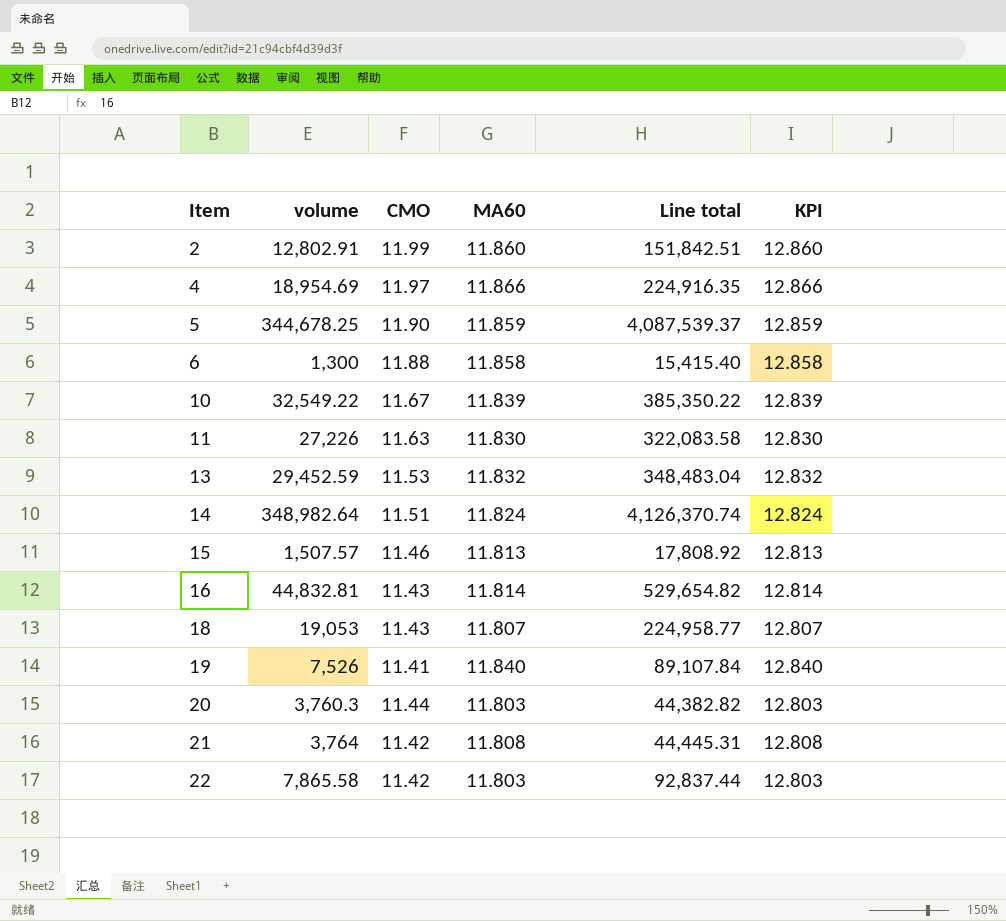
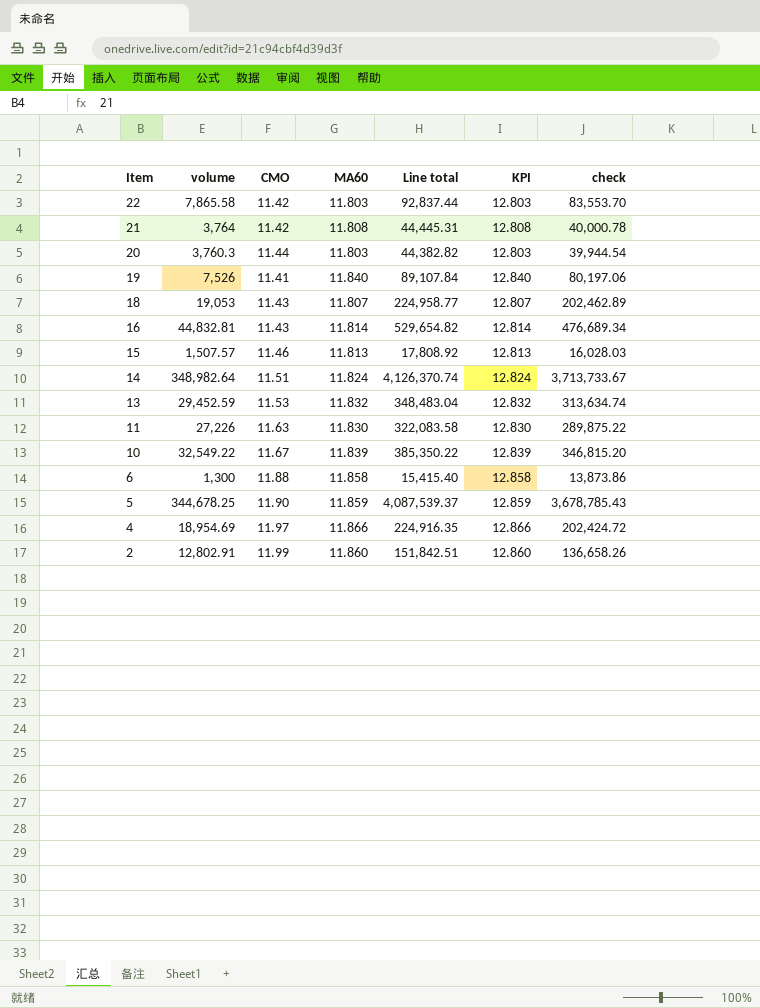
row order: Item ascending -> Item descending
column check | formula: none -> [Line total] * 0.9

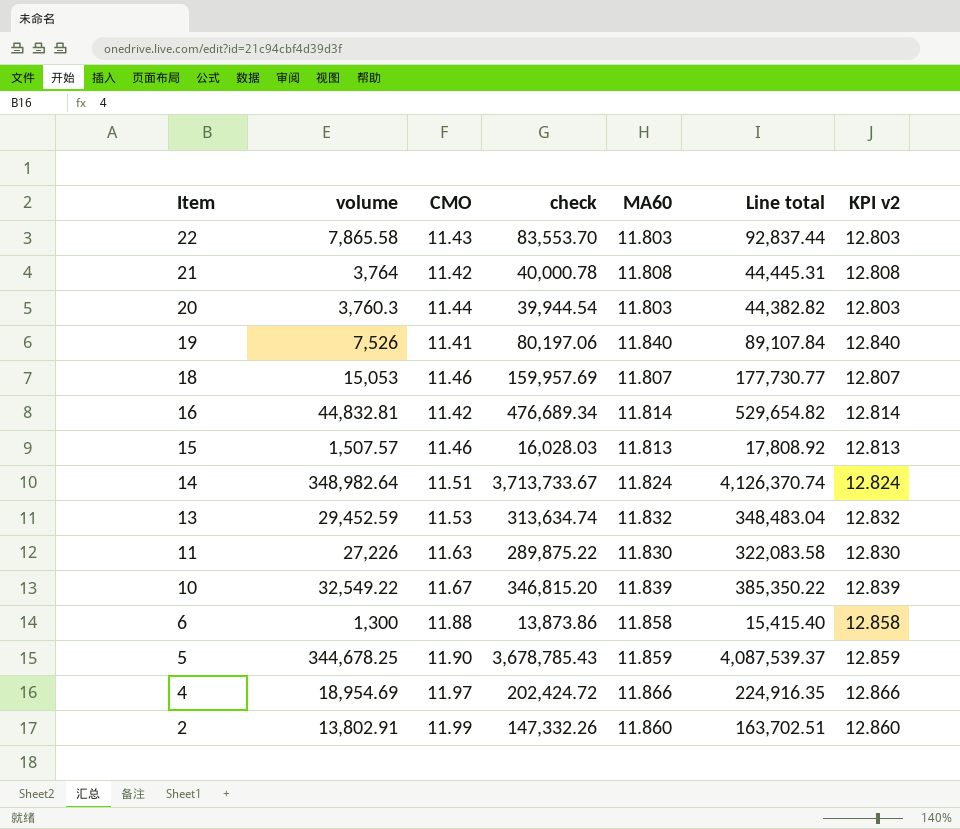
column check | position: 7 -> 4
column name: KPI -> KPI v2
22 | CMO: 11.42 -> 11.43
18 | volume: 19,053 -> 15,053
18 | CMO: 11.43 -> 11.46
18 | check: 202,462.89 -> 159,957.69
18 | Line total: 224,958.77 -> 177,730.77
16 | CMO: 11.43 -> 11.42
2 | volume: 12,802.91 -> 13,802.91
2 | check: 136,658.26 -> 147,332.26
2 | Line total: 151,842.51 -> 163,702.51

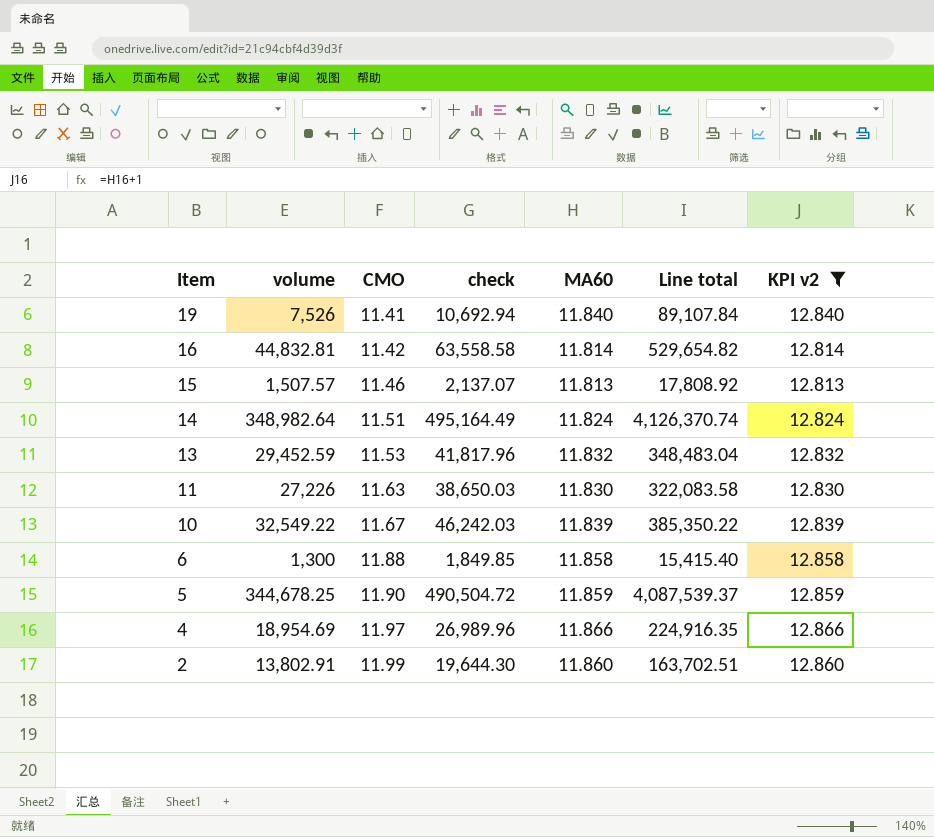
filter: none -> KPI v2 >= 12.813
column check | formula: [Line total] * 0.9 -> [Line total] * 0.12

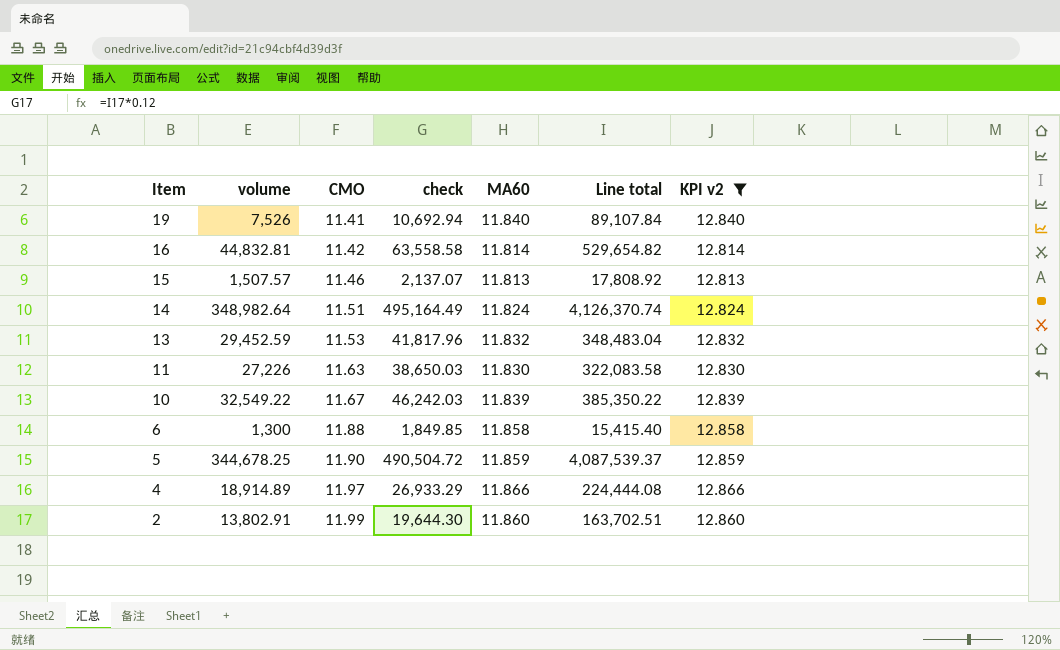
4 | volume: 18,954.69 -> 18,914.89
4 | check: 26,989.96 -> 26,933.29
4 | Line total: 224,916.35 -> 224,444.08

